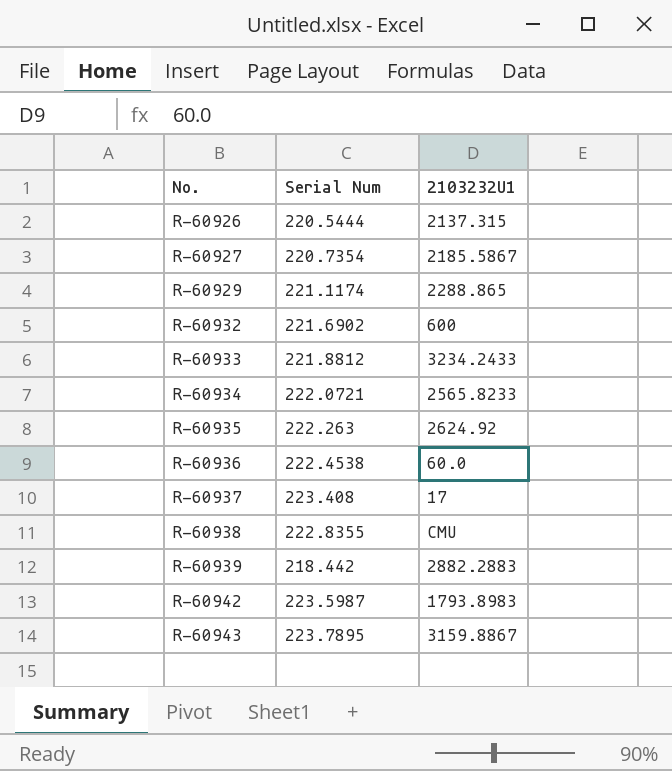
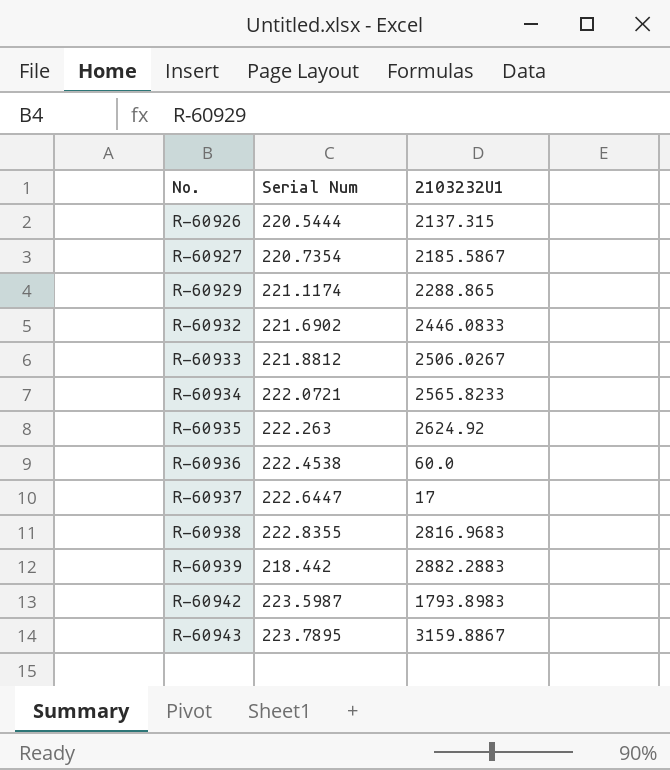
R-60932 | 2103232U1: 600 -> 2446.0833
R-60933 | 2103232U1: 3234.2433 -> 2506.0267
R-60937 | Serial Num: 223.408 -> 222.6447
R-60938 | 2103232U1: CMU -> 2816.9683

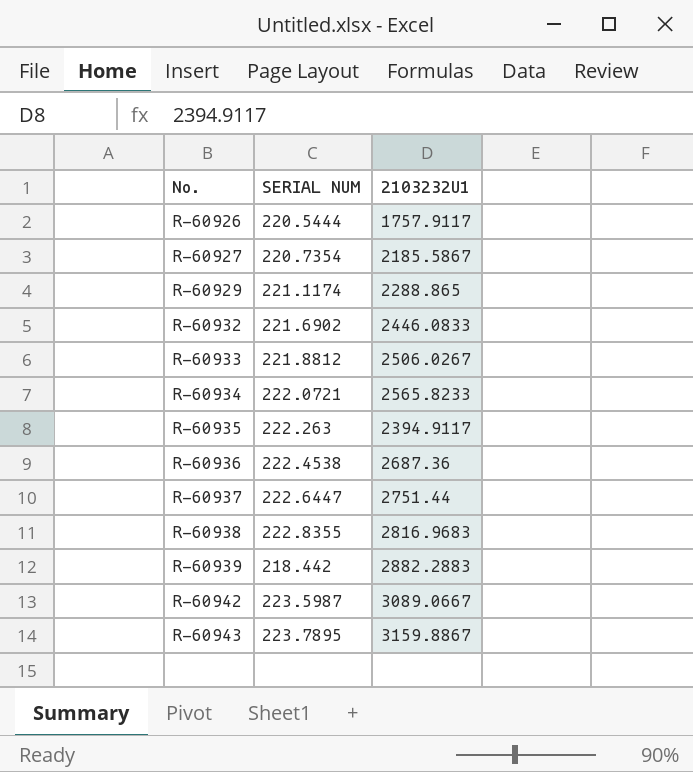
column name: Serial Num -> SERIAL NUM
R-60926 | 2103232U1: 2137.315 -> 1757.9117
R-60935 | 2103232U1: 2624.92 -> 2394.9117
R-60936 | 2103232U1: 60.0 -> 2687.36
R-60937 | 2103232U1: 17 -> 2751.44
R-60942 | 2103232U1: 1793.8983 -> 3089.0667

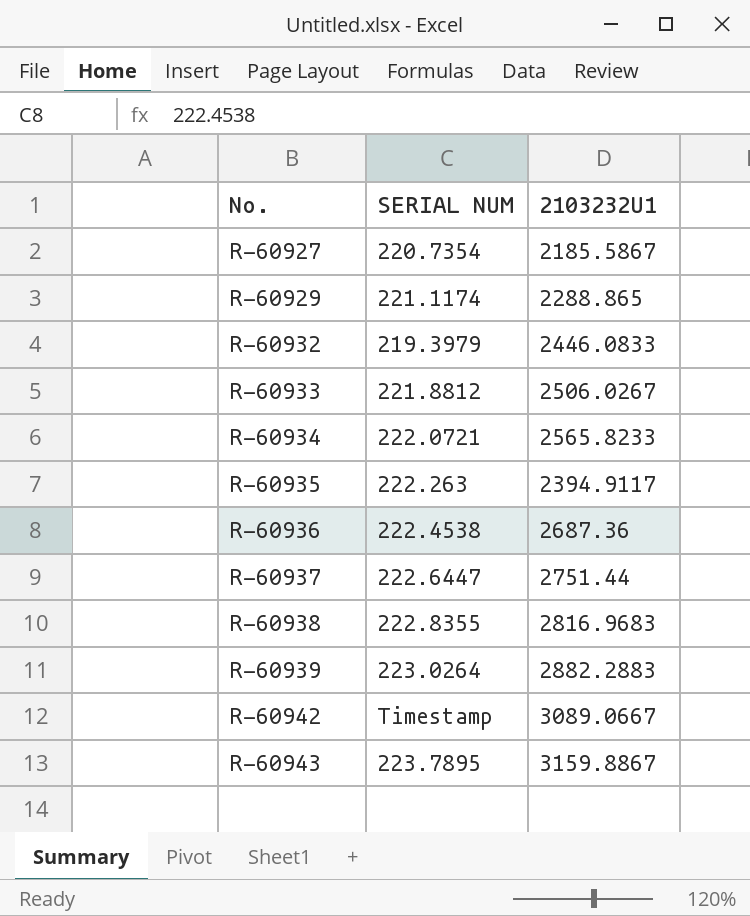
row R-60926: 220.5444 | 1757.9117 -> none
R-60932 | SERIAL NUM: 221.6902 -> 219.3979
R-60939 | SERIAL NUM: 218.442 -> 223.0264
R-60942 | SERIAL NUM: 223.5987 -> Timestamp

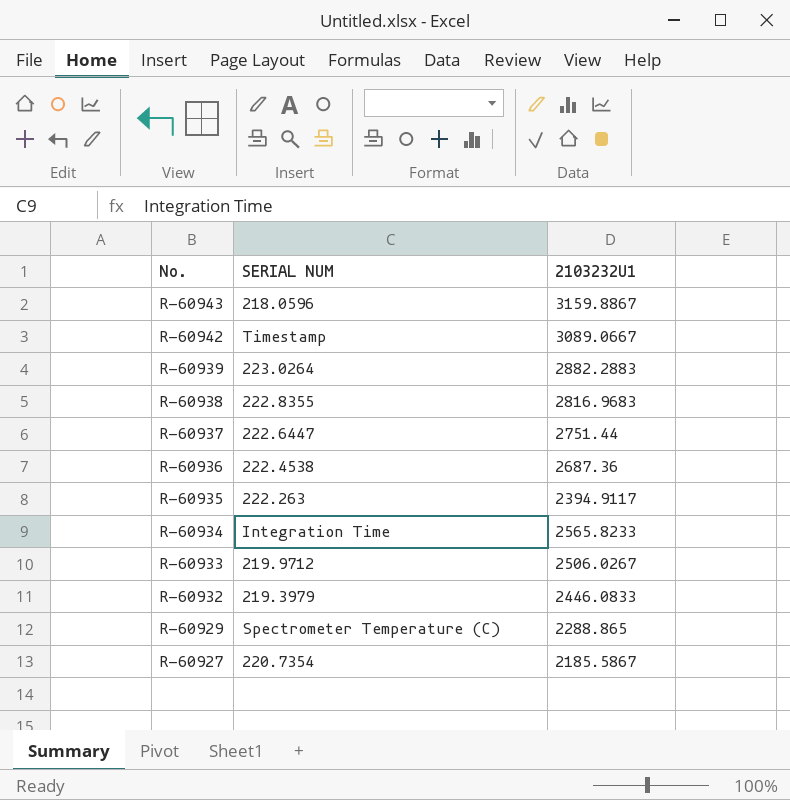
row order: No. ascending -> No. descending
R-60943 | SERIAL NUM: 223.7895 -> 218.0596
R-60934 | SERIAL NUM: 222.0721 -> Integration Time
R-60933 | SERIAL NUM: 221.8812 -> 219.9712
R-60929 | SERIAL NUM: 221.1174 -> Spectrometer Temperature (C)

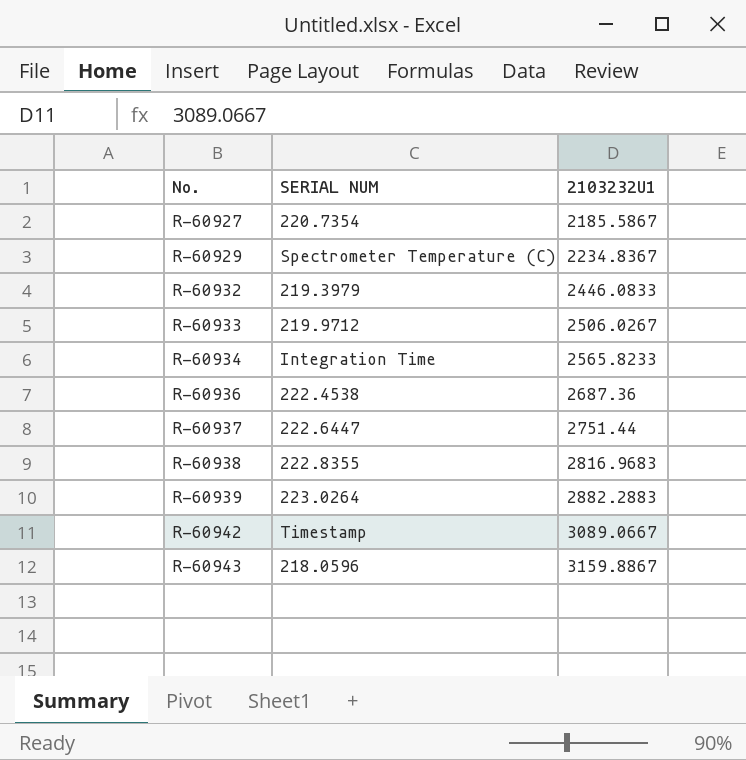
row order: No. descending -> No. ascending
row R-60935: 222.263 | 2394.9117 -> none
R-60929 | 2103232U1: 2288.865 -> 2234.8367

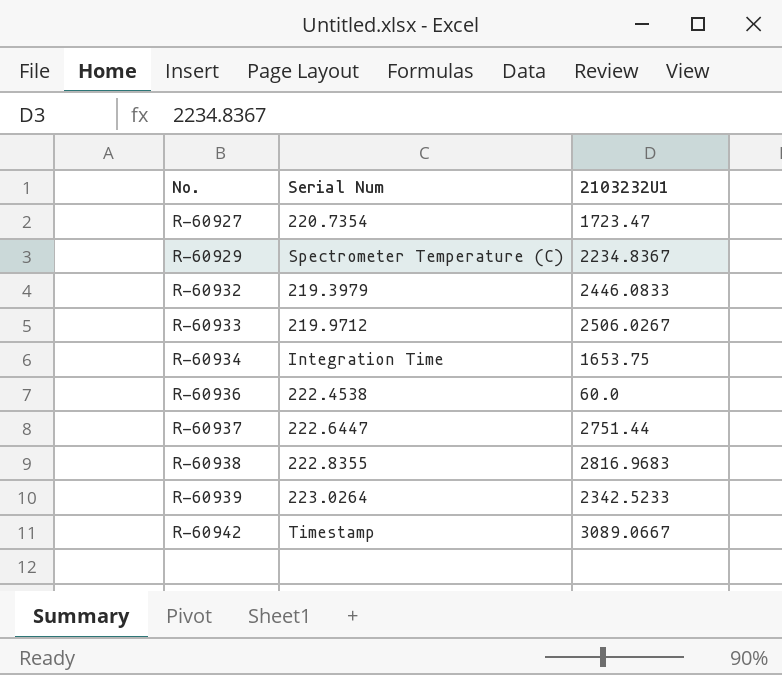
column name: SERIAL NUM -> Serial Num
row R-60943: 218.0596 | 3159.8867 -> none
R-60927 | 2103232U1: 2185.5867 -> 1723.47
R-60934 | 2103232U1: 2565.8233 -> 1653.75
R-60936 | 2103232U1: 2687.36 -> 60.0
R-60939 | 2103232U1: 2882.2883 -> 2342.5233

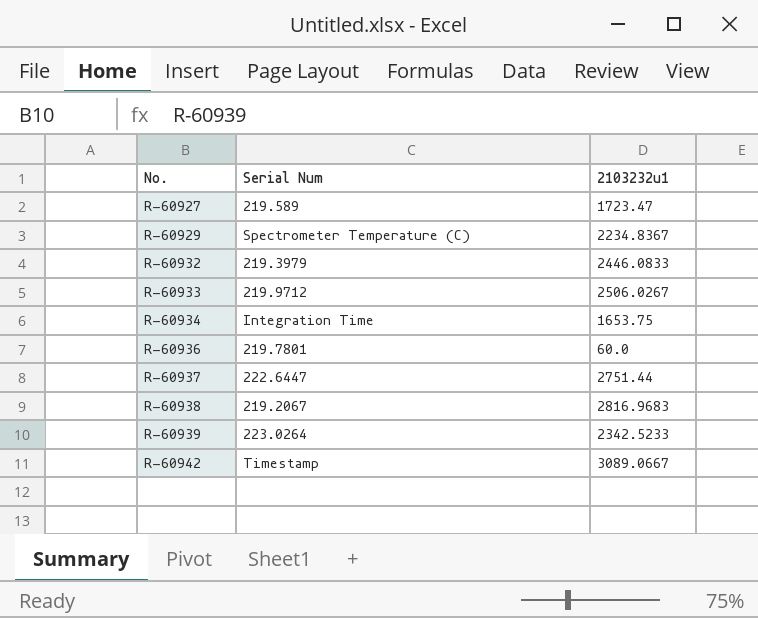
column name: 2103232U1 -> 2103232u1
R-60927 | Serial Num: 220.7354 -> 219.589
R-60936 | Serial Num: 222.4538 -> 219.7801
R-60938 | Serial Num: 222.8355 -> 219.2067

